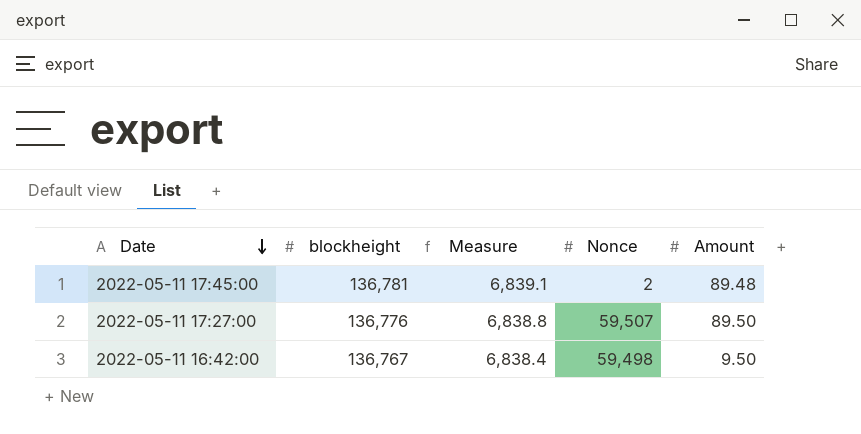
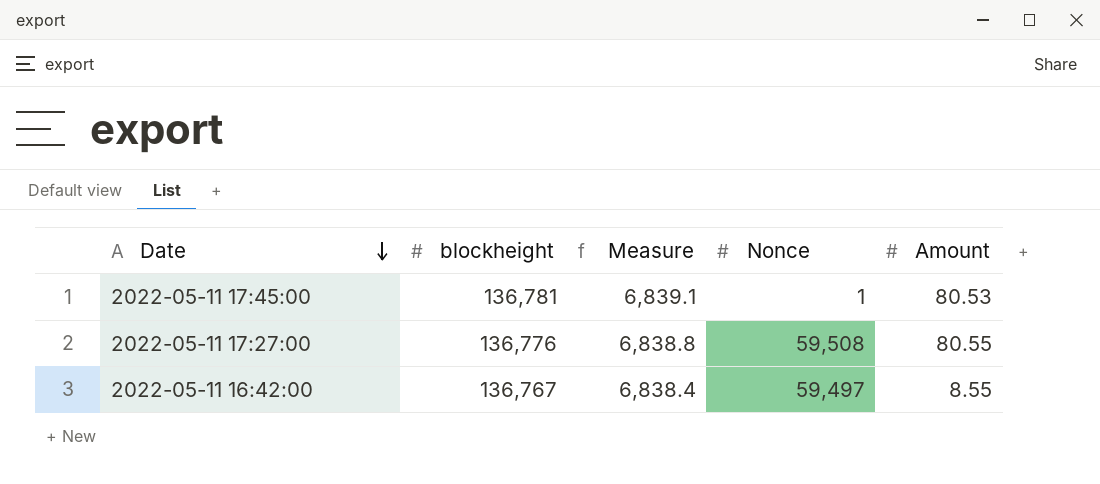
2022-05-11 17:45:00 | Nonce: 2 -> 1
2022-05-11 17:45:00 | Amount: 89.48 -> 80.53
2022-05-11 17:27:00 | Nonce: 59,507 -> 59,508
2022-05-11 17:27:00 | Amount: 89.50 -> 80.55
2022-05-11 16:42:00 | Nonce: 59,498 -> 59,497
2022-05-11 16:42:00 | Amount: 9.50 -> 8.55

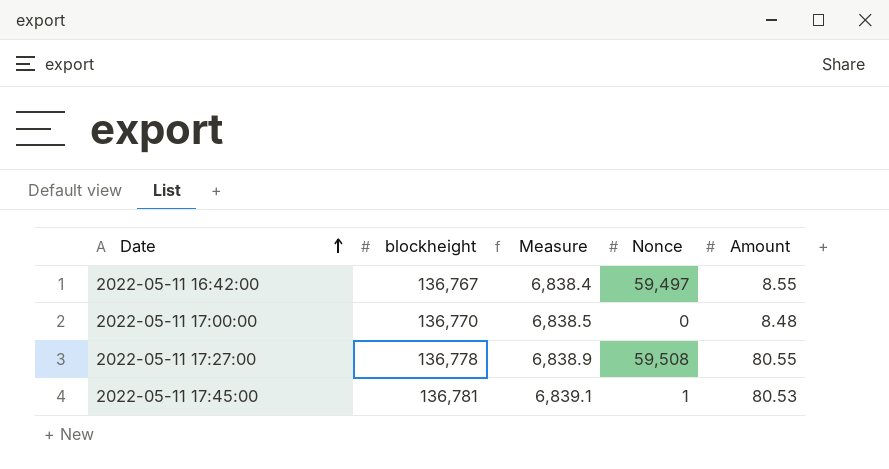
row order: Date descending -> Date ascending
row 2022-05-11 17:00:00: none -> 136,770 | 6,838.5 | 0 | 8.48
2022-05-11 17:27:00 | blockheight: 136,776 -> 136,778
2022-05-11 17:27:00 | Measure: 6,838.8 -> 6,838.9

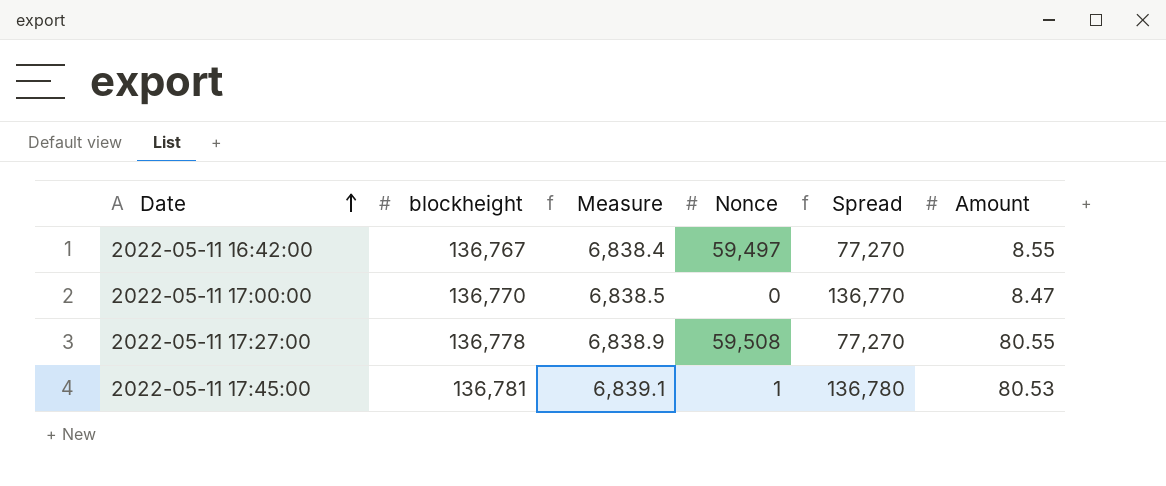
column Spread | formula: none -> [blockheight] - [Nonce]
2022-05-11 17:00:00 | Amount: 8.48 -> 8.47

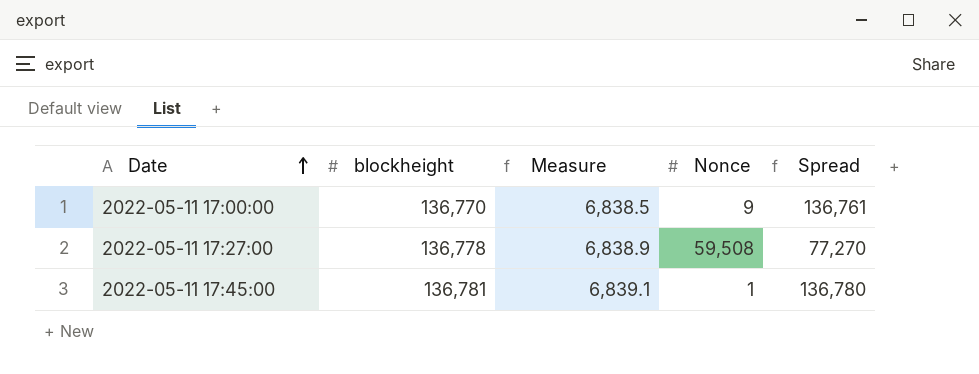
column Amount | position: 6 -> none
row 2022-05-11 16:42:00: 136,767 | 6,838.4 | 59,497 | 77,270 | 8.55 -> none
2022-05-11 17:00:00 | Nonce: 0 -> 9
2022-05-11 17:00:00 | Spread: 136,770 -> 136,761

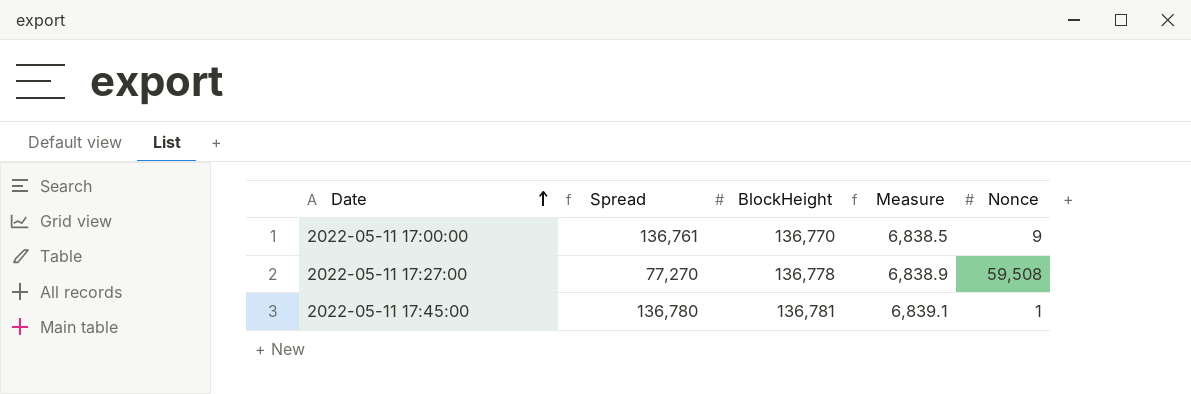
column Spread | position: 5 -> 2
column name: blockheight -> BlockHeight

